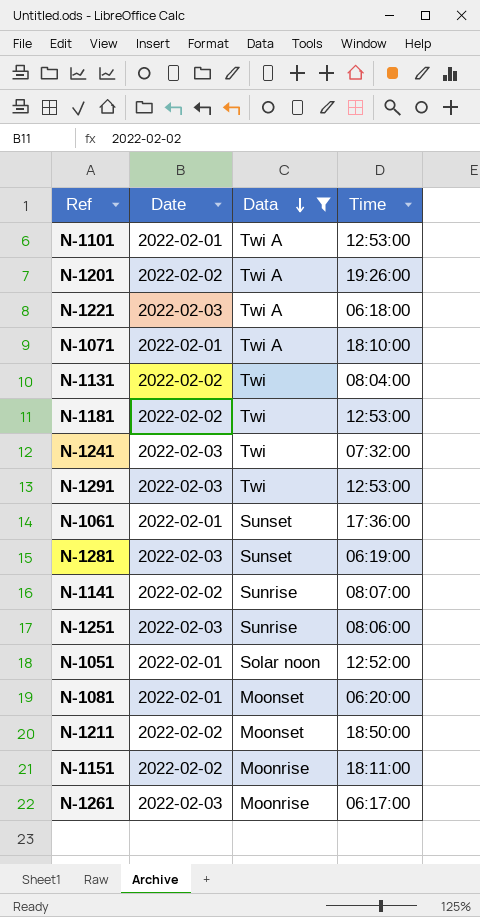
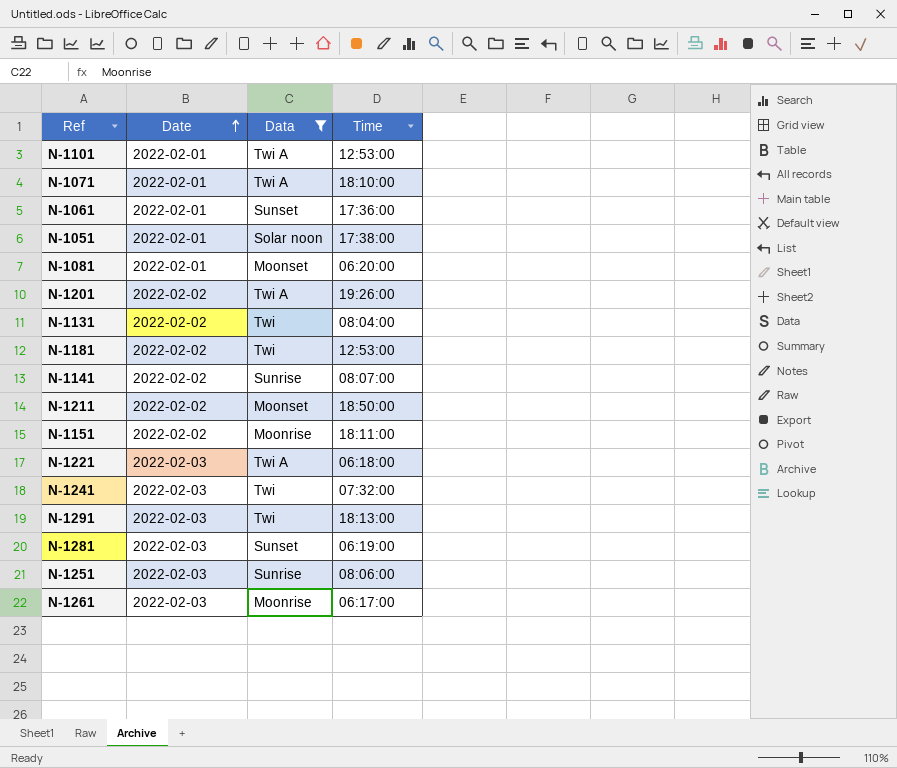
row order: Data descending -> Date ascending
N-1051 | Time: 12:52:00 -> 17:38:00
N-1291 | Time: 12:53:00 -> 18:13:00

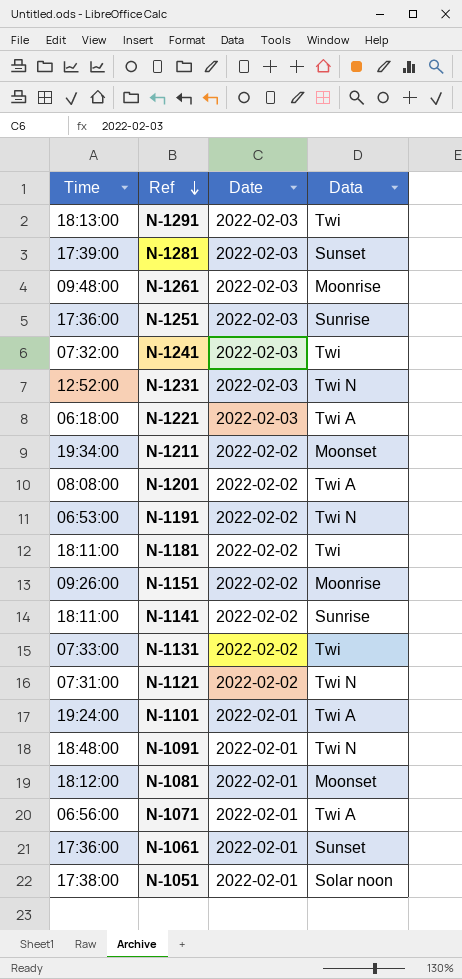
filter: Data != Twi N -> none
row order: Date ascending -> Ref descending
column Time | position: 4 -> 1
N-1281 | Time: 06:19:00 -> 17:39:00
N-1261 | Time: 06:17:00 -> 09:48:00
N-1251 | Time: 08:06:00 -> 17:36:00
N-1211 | Time: 18:50:00 -> 19:34:00
N-1201 | Time: 19:26:00 -> 08:08:00
N-1181 | Time: 12:53:00 -> 18:11:00
N-1151 | Time: 18:11:00 -> 09:26:00
N-1141 | Time: 08:07:00 -> 18:11:00
N-1131 | Time: 08:04:00 -> 07:33:00
N-1101 | Time: 12:53:00 -> 19:24:00
N-1081 | Time: 06:20:00 -> 18:12:00
N-1071 | Time: 18:10:00 -> 06:56:00

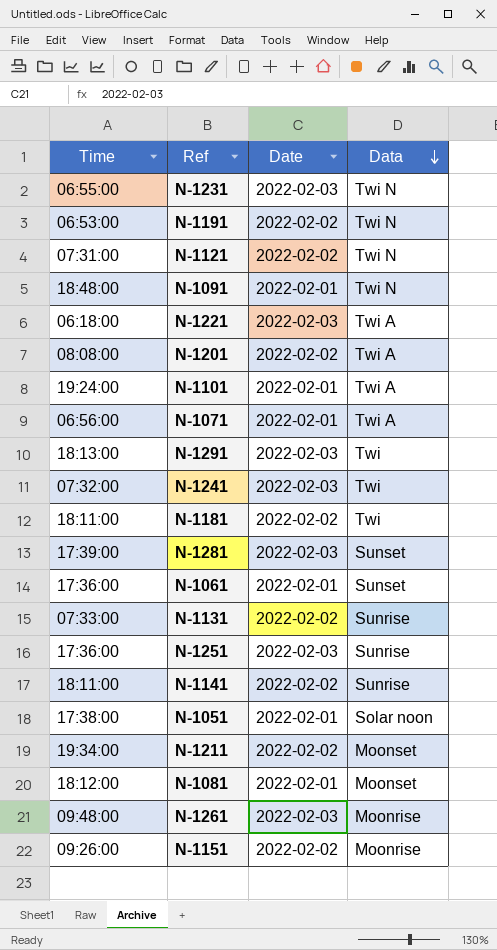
row order: Ref descending -> Data descending
N-1231 | Time: 12:52:00 -> 06:55:00
N-1131 | Data: Twi -> Sunrise

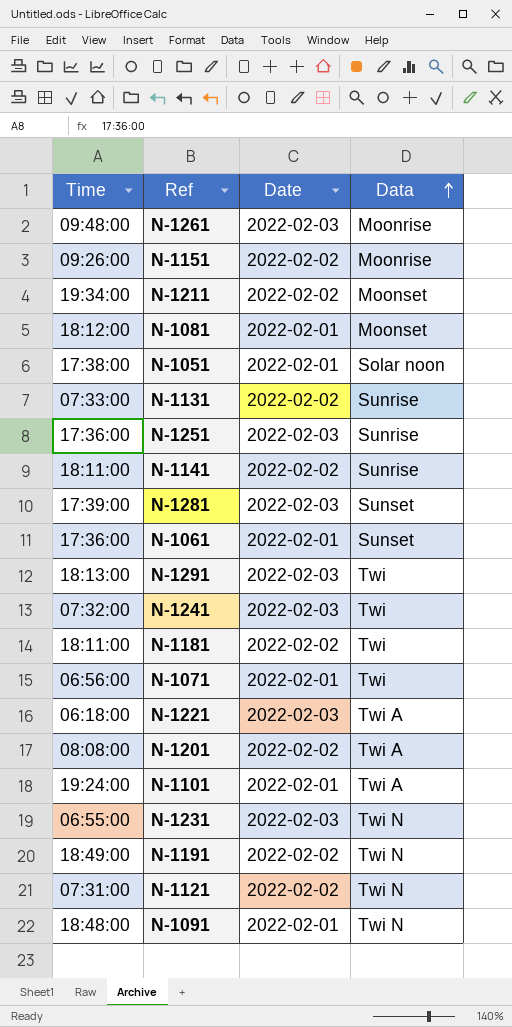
row order: Data descending -> Data ascending
N-1071 | Data: Twi A -> Twi
N-1191 | Time: 06:53:00 -> 18:49:00

